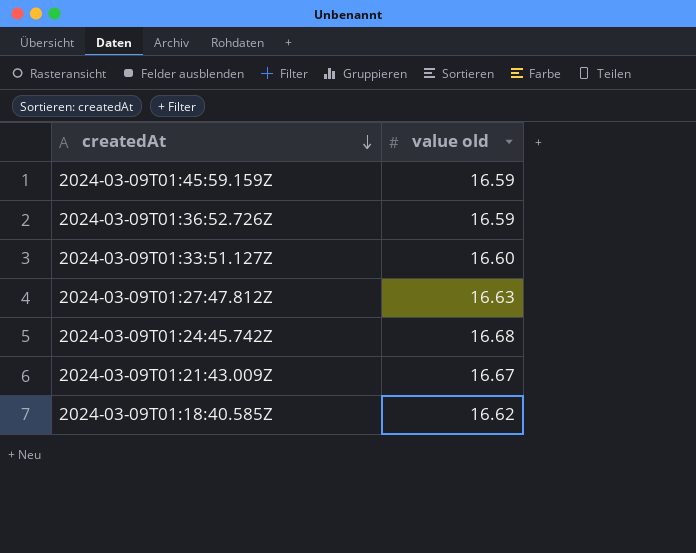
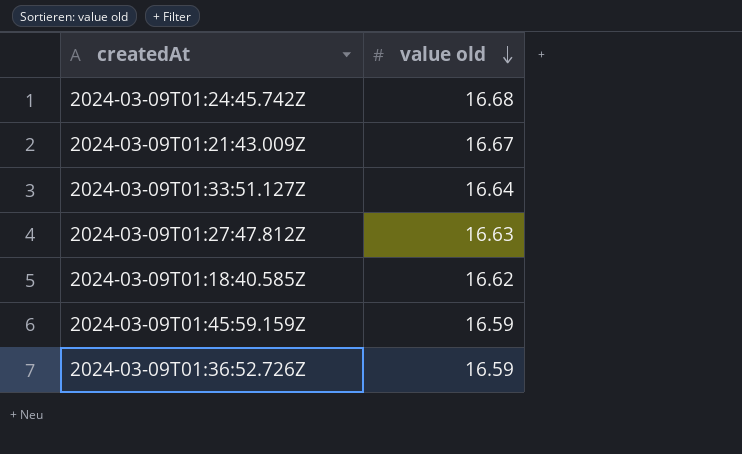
row order: createdAt descending -> value old descending
2024-03-09T01:33:51.127Z | value old: 16.60 -> 16.64

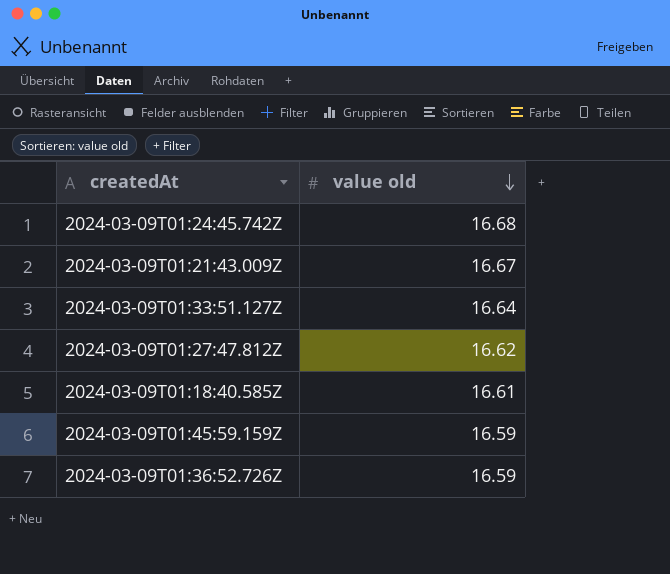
2024-03-09T01:27:47.812Z | value old: 16.63 -> 16.62
2024-03-09T01:18:40.585Z | value old: 16.62 -> 16.61

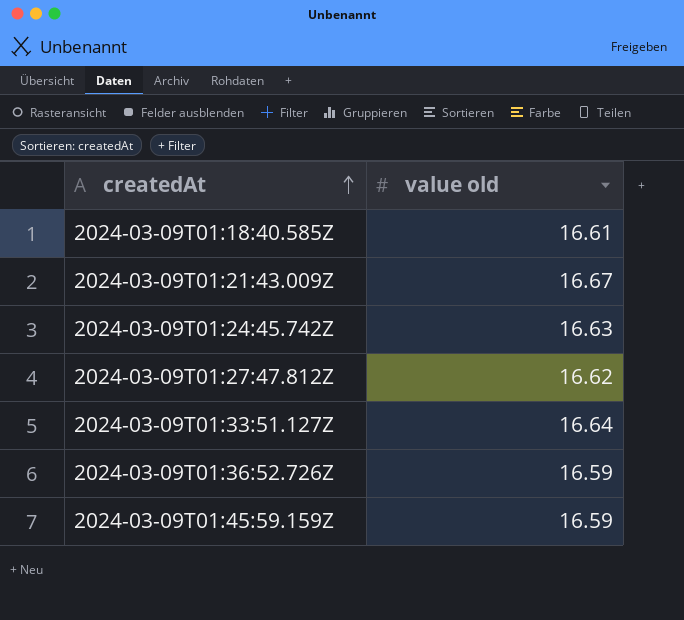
row order: value old descending -> createdAt ascending
2024-03-09T01:24:45.742Z | value old: 16.68 -> 16.63

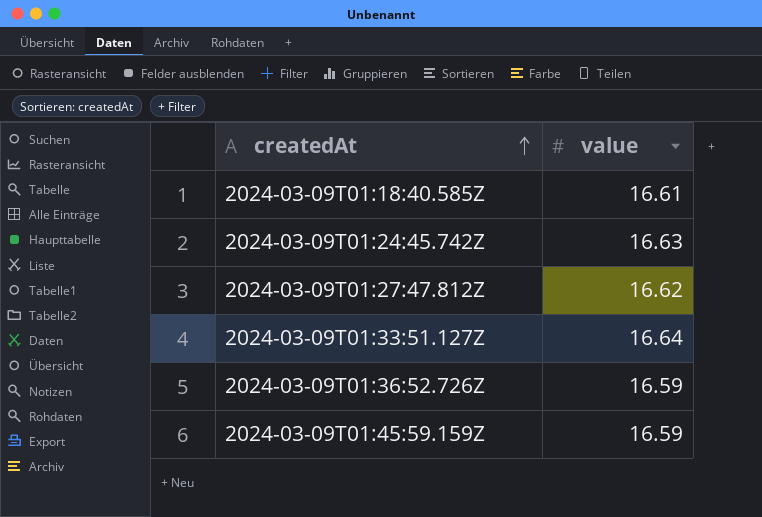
column name: value old -> value
row 2024-03-09T01:21:43.009Z: 16.67 -> none

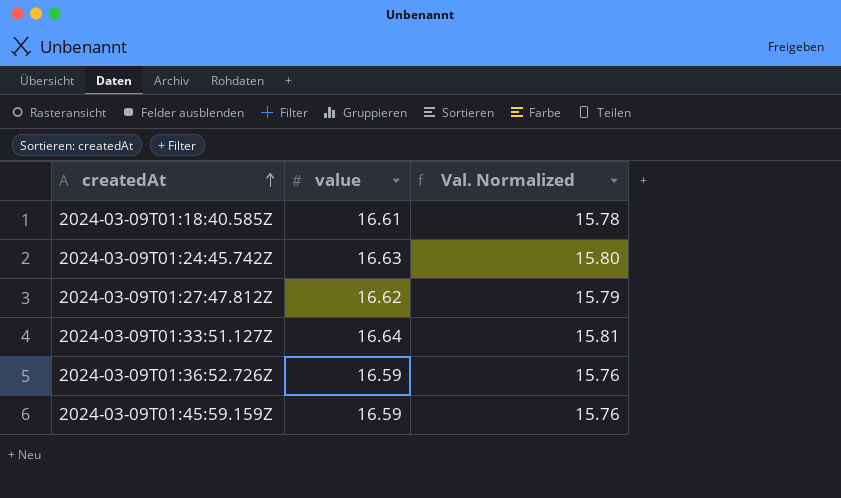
column Val. Normalized | formula: none -> [value] * 0.95

